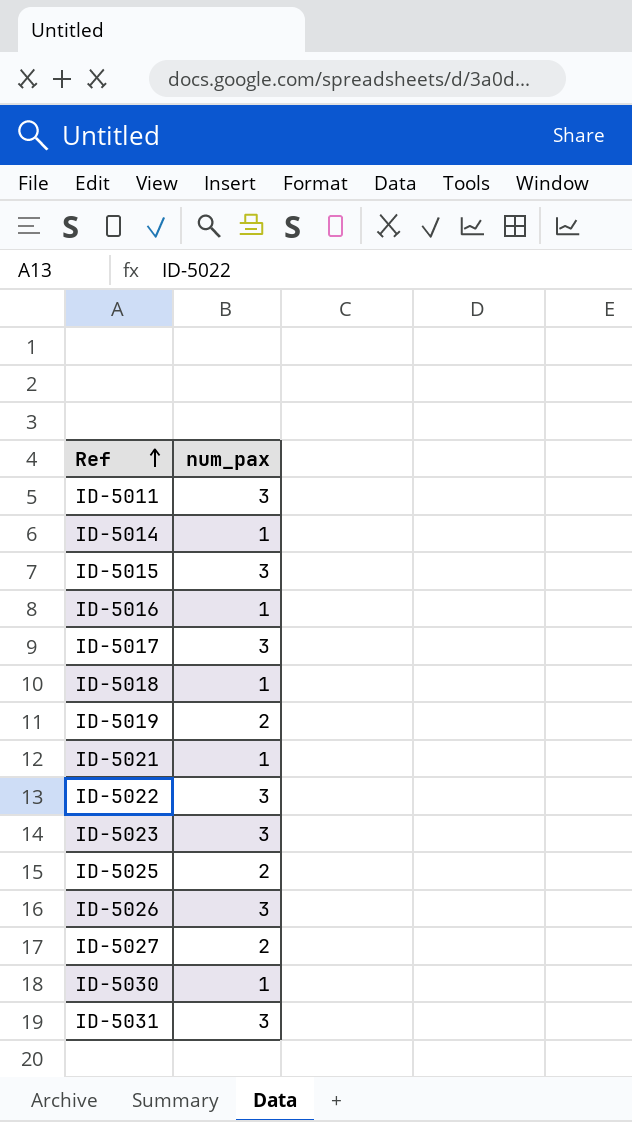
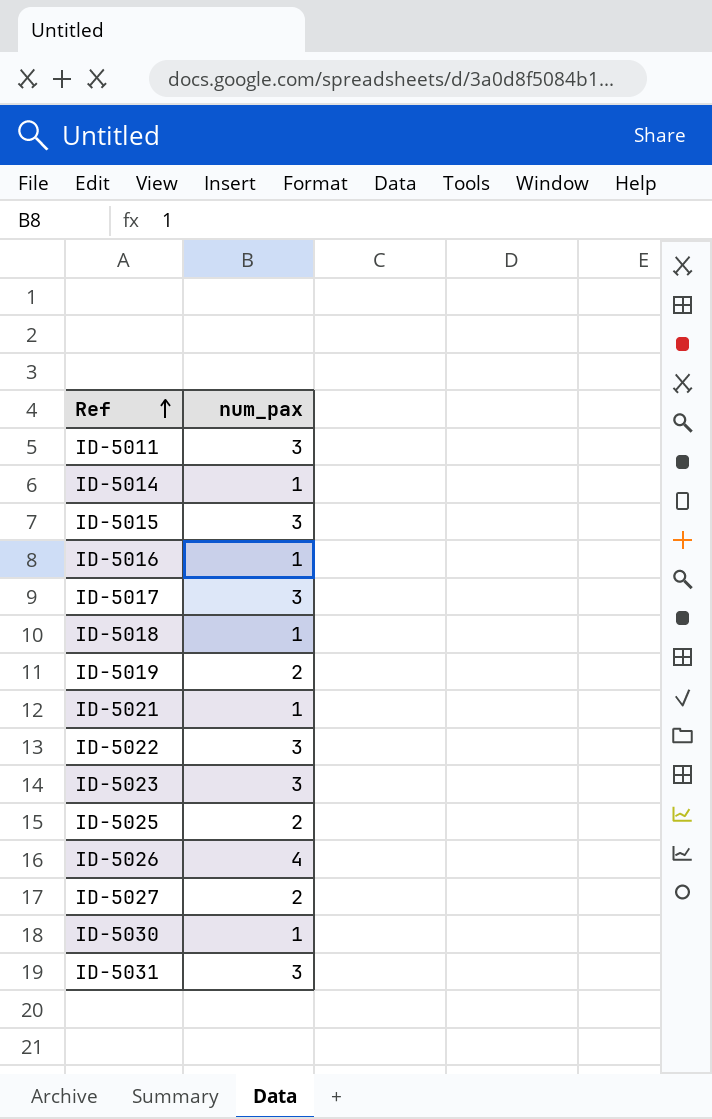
ID-5026 | num_pax: 3 -> 4

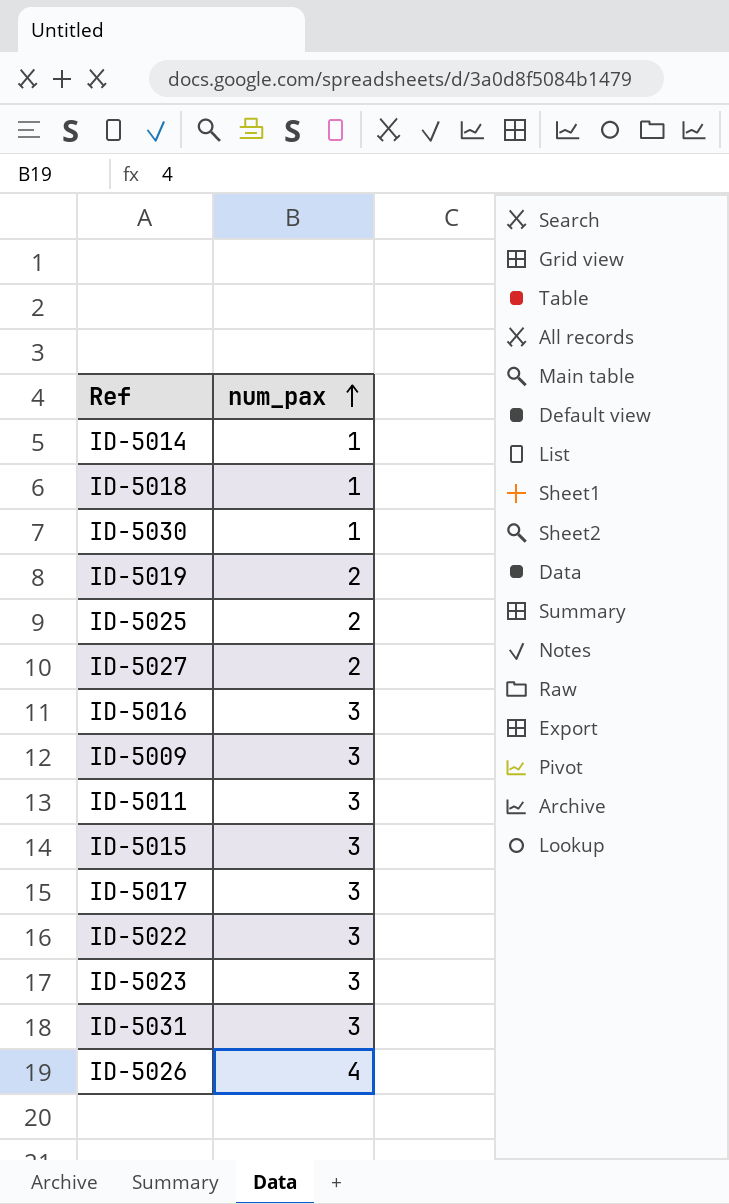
row order: Ref ascending -> num_pax ascending
row ID-5021: 1 -> none
ID-5016 | num_pax: 1 -> 3
row ID-5009: none -> 3

